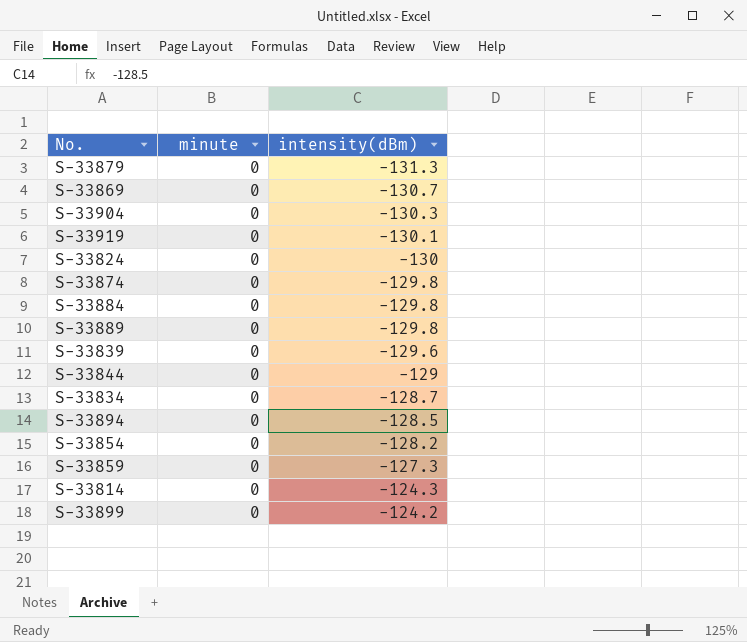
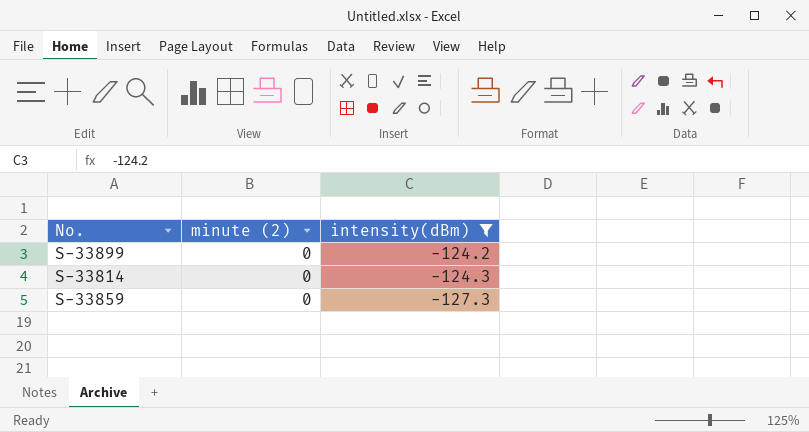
filter: none -> intensity(dBm) >= -127.3
row order: intensity(dBm) ascending -> intensity(dBm) descending
column name: minute -> minute (2)

